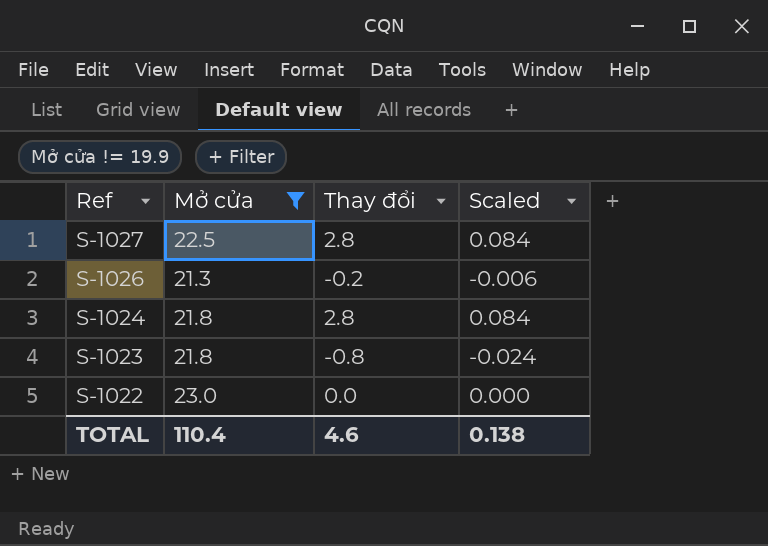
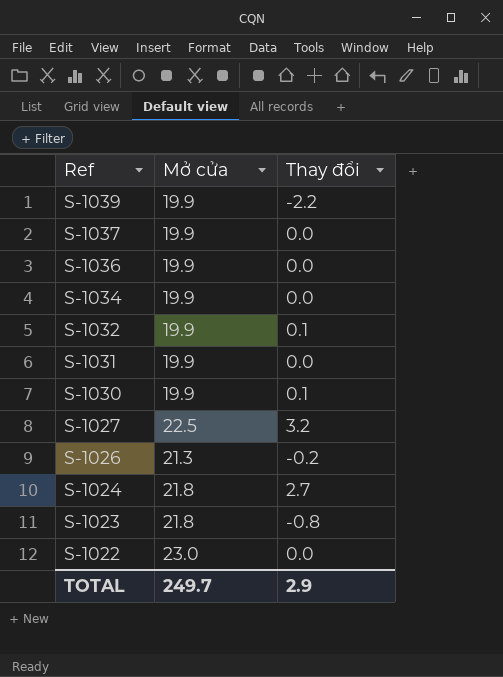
filter: Mở cửa != 19.9 -> none
column Scaled | formula: [Thay đổi] * 0.03 -> none
S-1027 | Thay đổi: 2.8 -> 3.2
S-1024 | Thay đổi: 2.8 -> 2.7
TOTAL | Mở cửa: 110.4 -> 249.7
TOTAL | Thay đổi: 4.6 -> 2.9

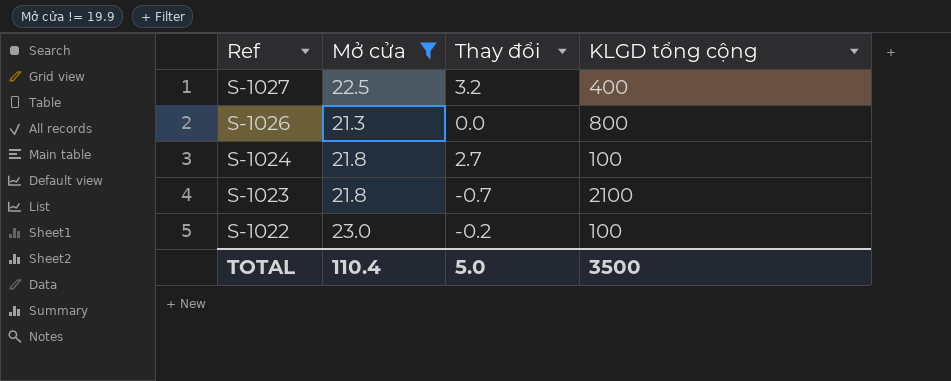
filter: none -> Mở cửa != 19.9
column KLGD tổng cộng | position: none -> 4
S-1026 | Thay đổi: -0.2 -> 0.0
S-1023 | Thay đổi: -0.8 -> -0.7
S-1022 | Thay đổi: 0.0 -> -0.2
TOTAL | Mở cửa: 249.7 -> 110.4
TOTAL | Thay đổi: 2.9 -> 5.0

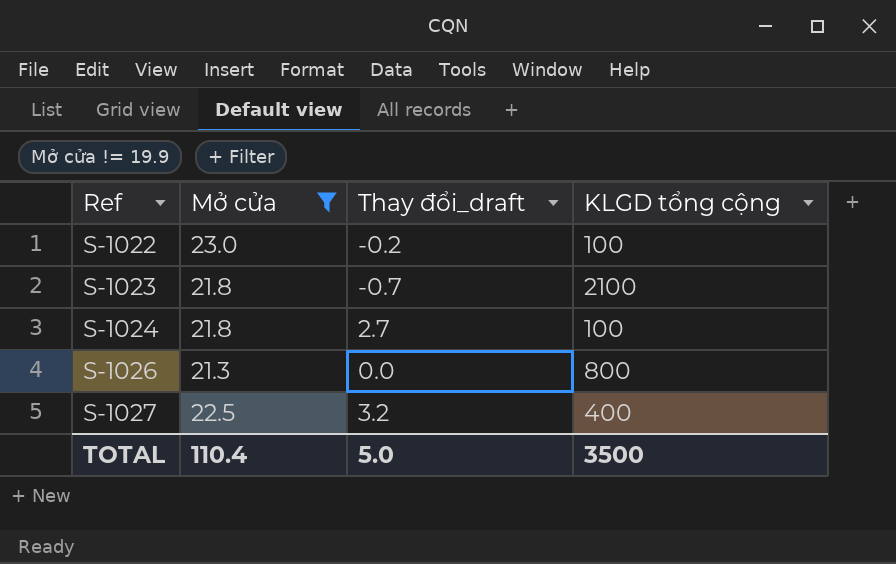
row order: Ref descending -> Ref ascending
column name: Thay đổi -> Thay đổi_draft

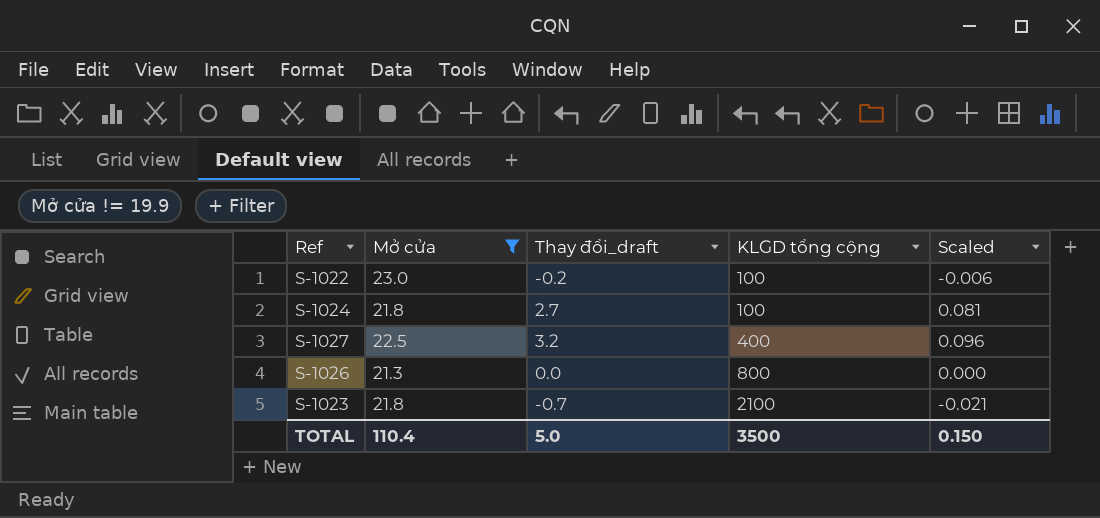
row order: Ref ascending -> KLGD tổng cộng ascending
column Scaled | formula: none -> [Thay đổi_draft] * 0.03

